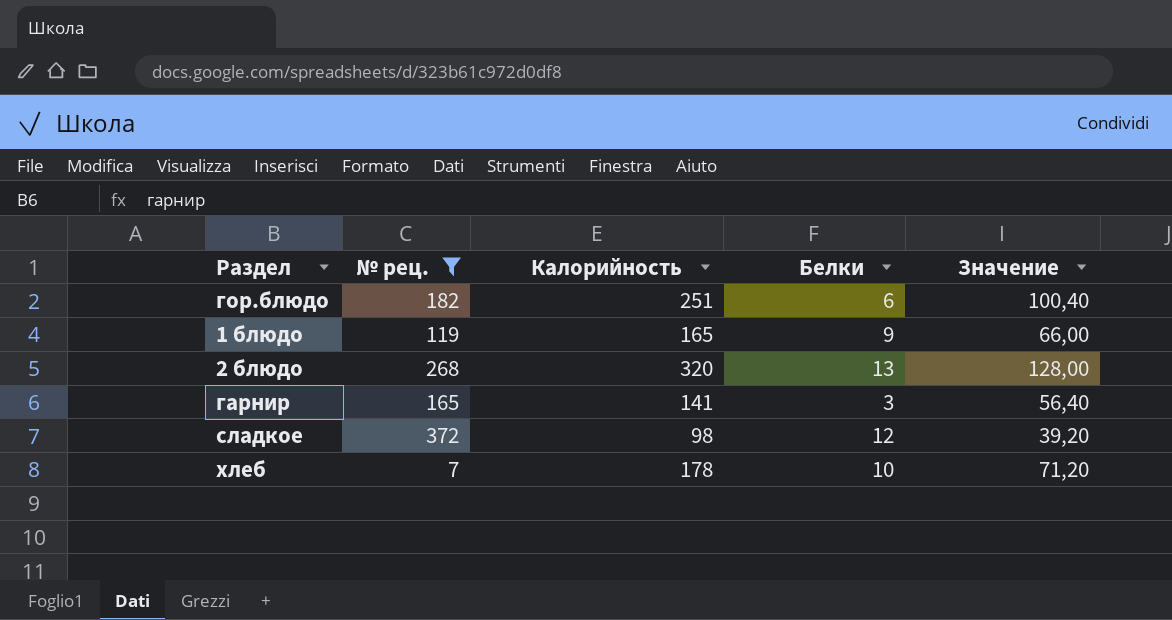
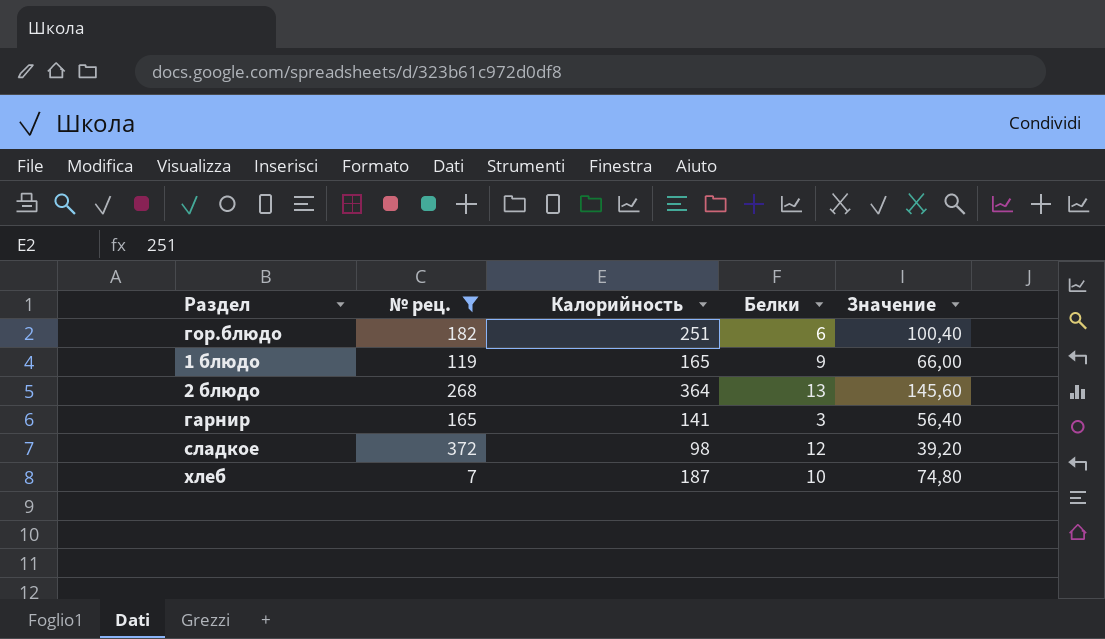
2 блюдо | Калорийность: 320 -> 364
2 блюдо | Значение: 128,00 -> 145,60
хлеб | Калорийность: 178 -> 187
хлеб | Значение: 71,20 -> 74,80

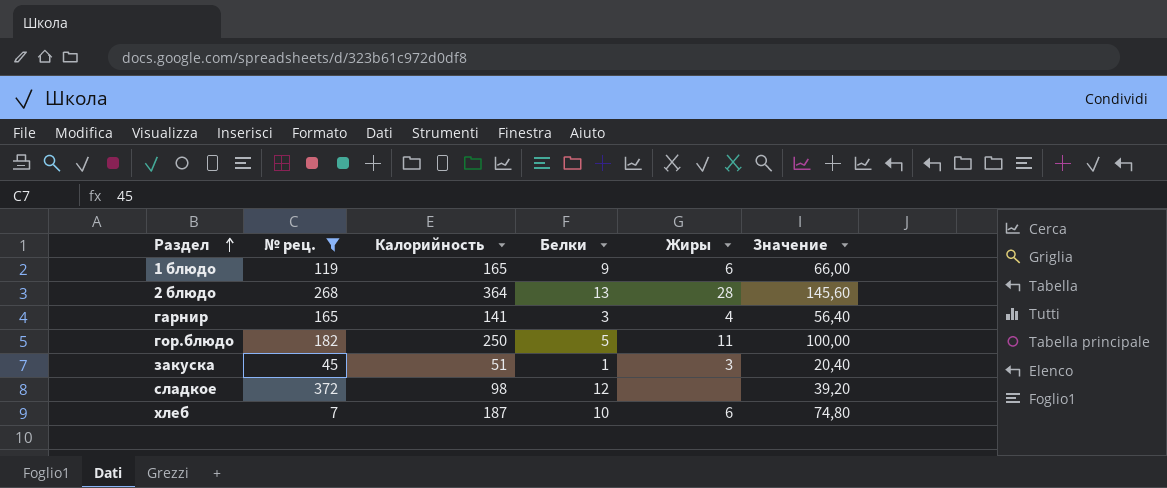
row order: none -> Раздел ascending
column Жиры | position: none -> 5
гор.блюдо | Калорийность: 251 -> 250
гор.блюдо | Белки: 6 -> 5
гор.блюдо | Значение: 100,40 -> 100,00
row закуска: none -> 45 | 51 | 1 | 3 | 20,40

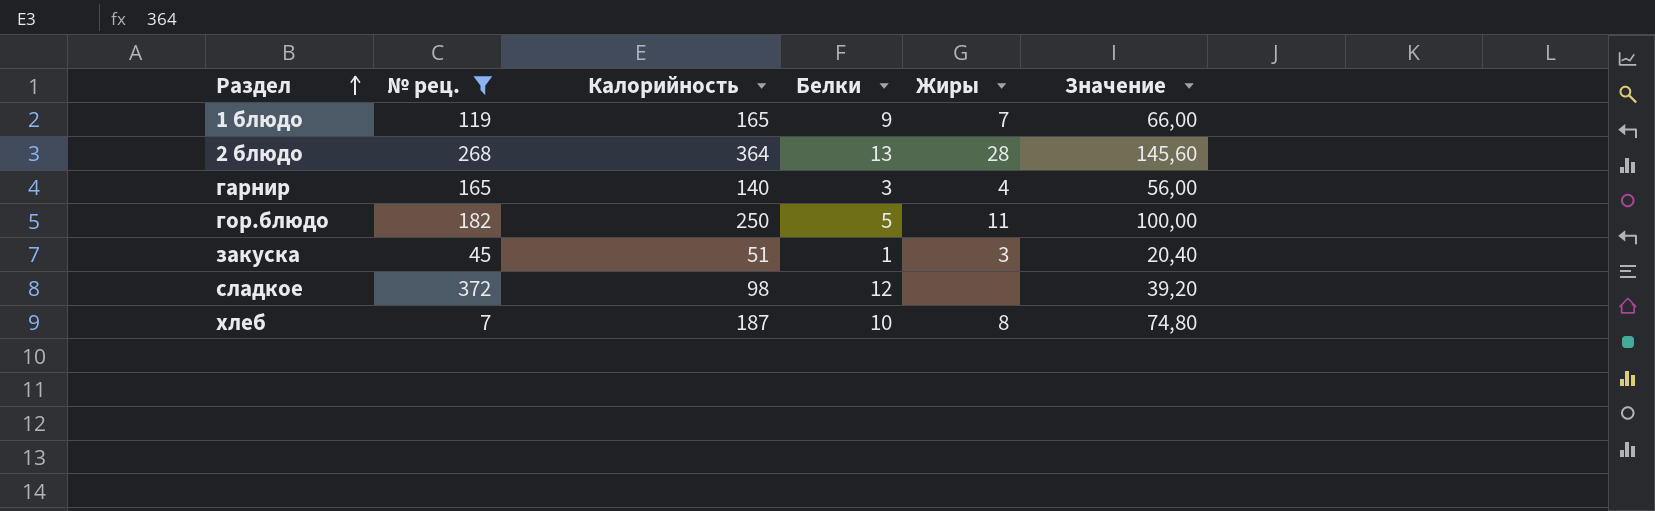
1 блюдо | Жиры: 6 -> 7
гарнир | Калорийность: 141 -> 140
гарнир | Значение: 56,40 -> 56,00
хлеб | Жиры: 6 -> 8

